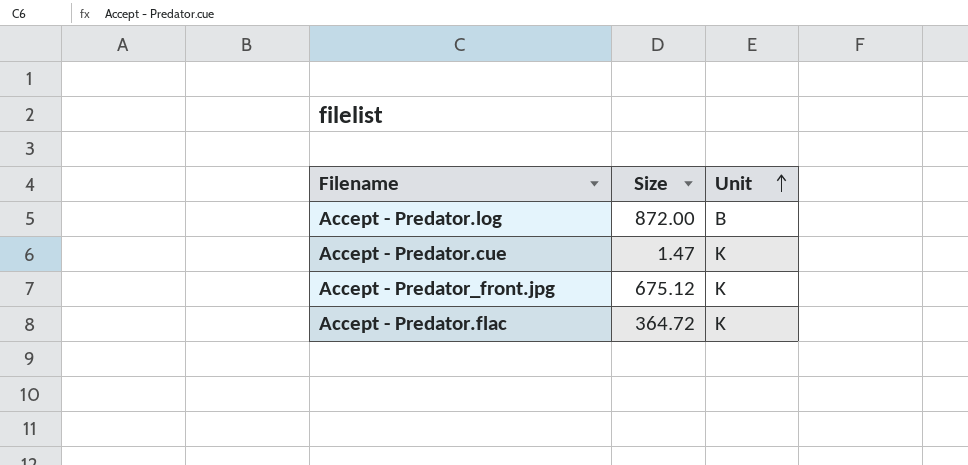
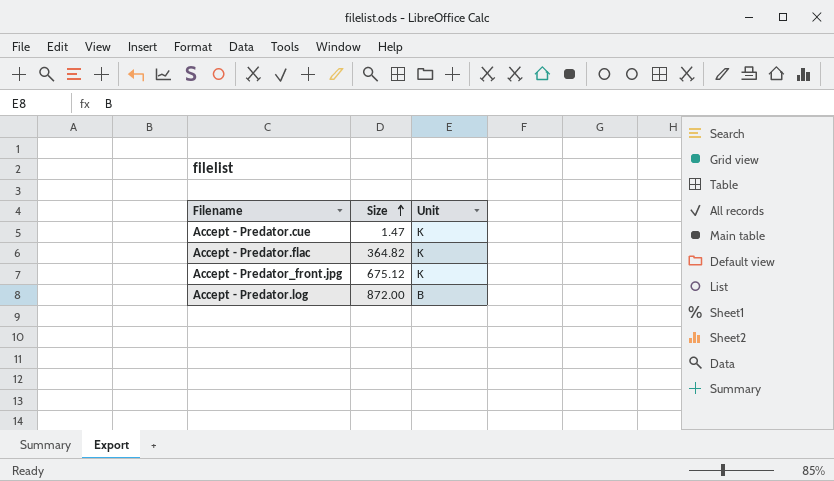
row order: Unit ascending -> Size ascending
Accept - Predator.flac | Size: 364.72 -> 364.82

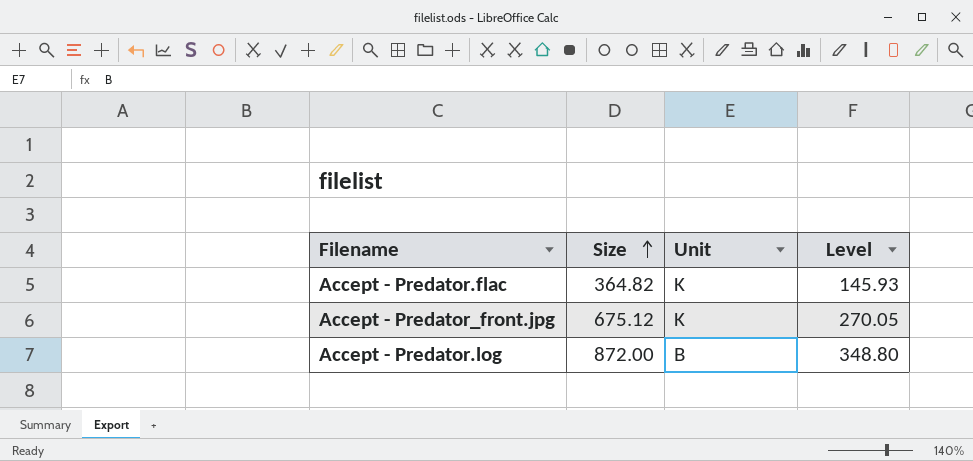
column Level | formula: none -> [Size] * 0.4
row Accept - Predator.cue: 1.47 | K -> none

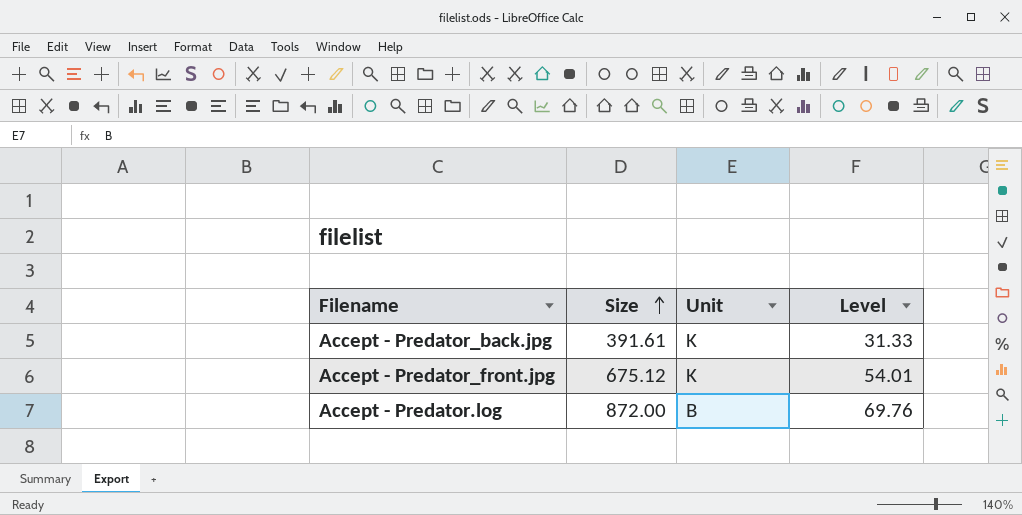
column Level | formula: [Size] * 0.4 -> [Size] * 0.08
row Accept - Predator.flac: 364.82 | K | 145.93 -> none
row Accept - Predator_back.jpg: none -> 391.61 | K | 31.33

